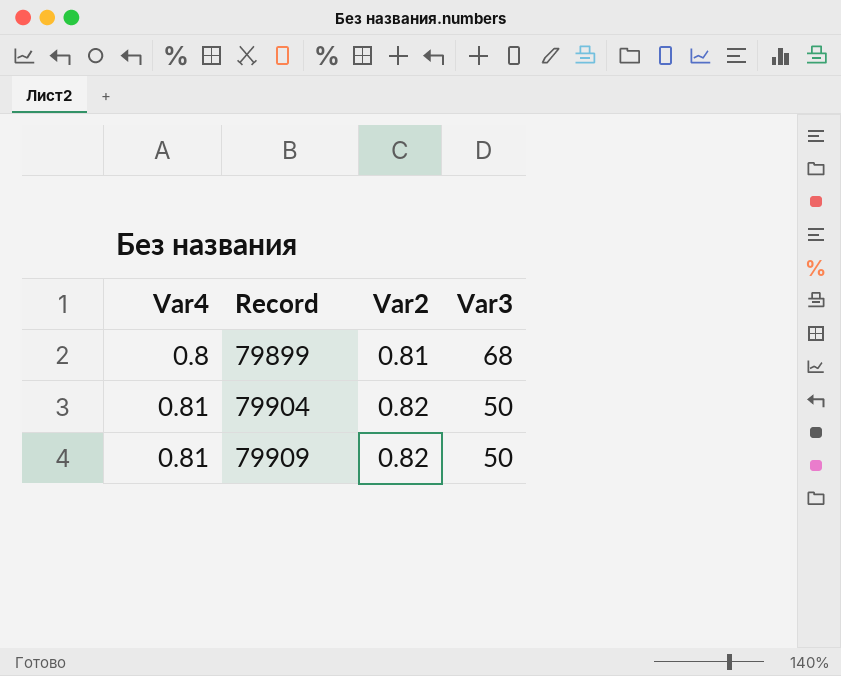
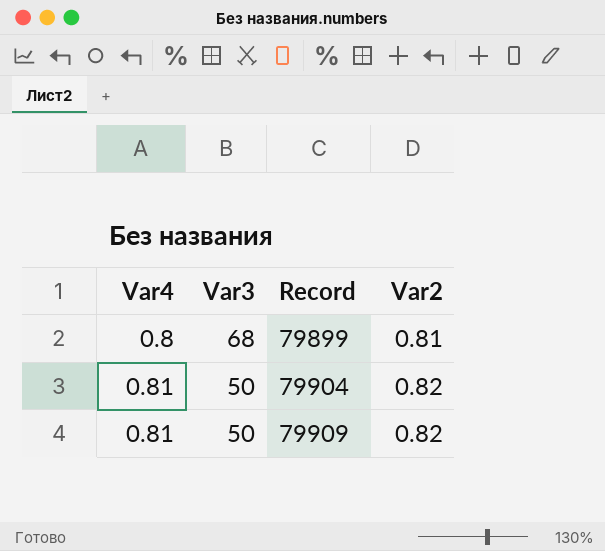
column Var3 | position: 4 -> 2

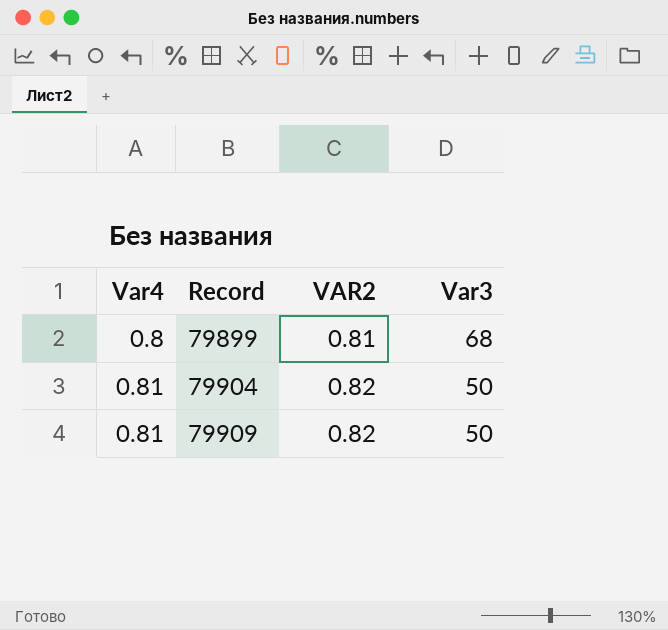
column name: Var2 -> VAR2
column Var3 | position: 2 -> 4

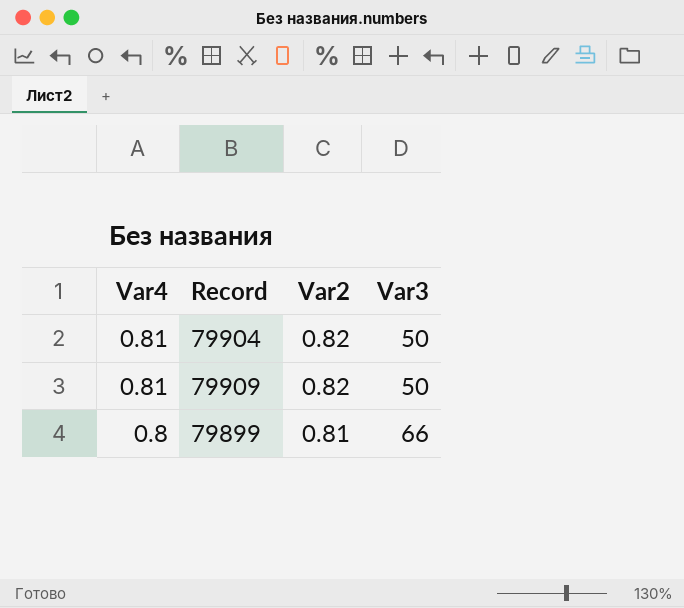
row order: Var4 ascending -> Var4 descending
column name: VAR2 -> Var2
79899 | Var3: 68 -> 66

